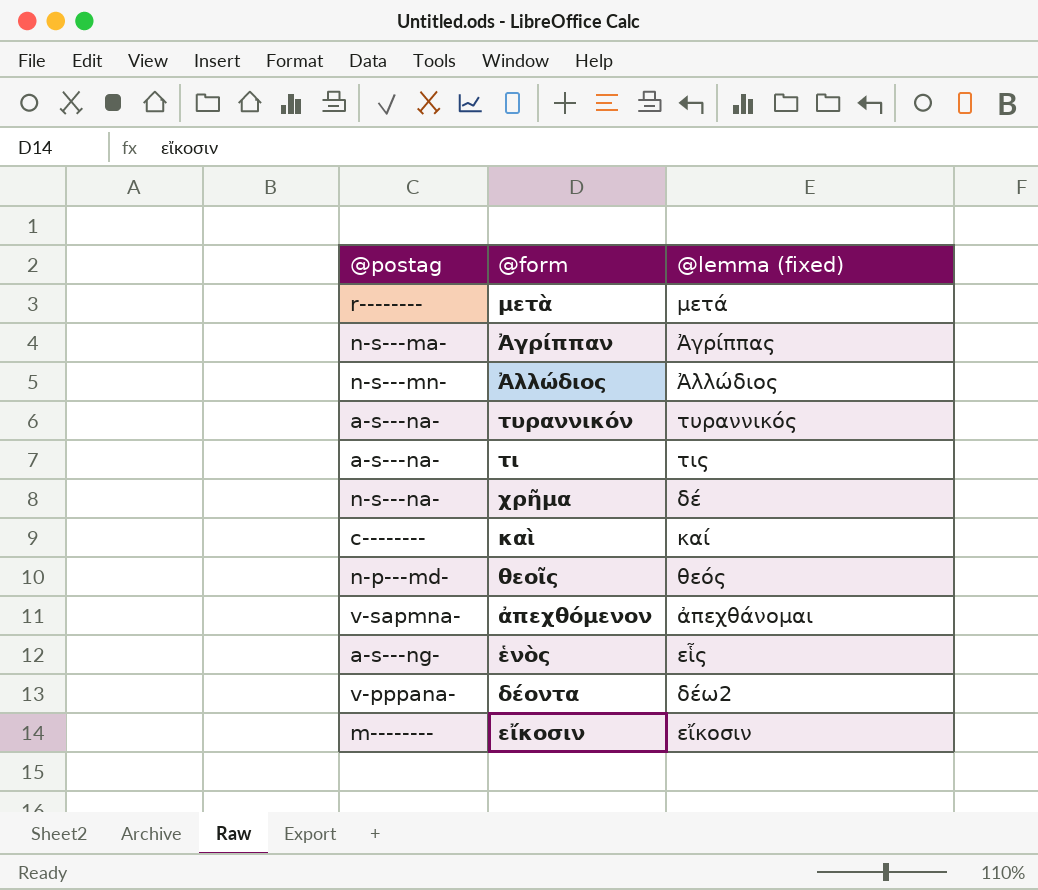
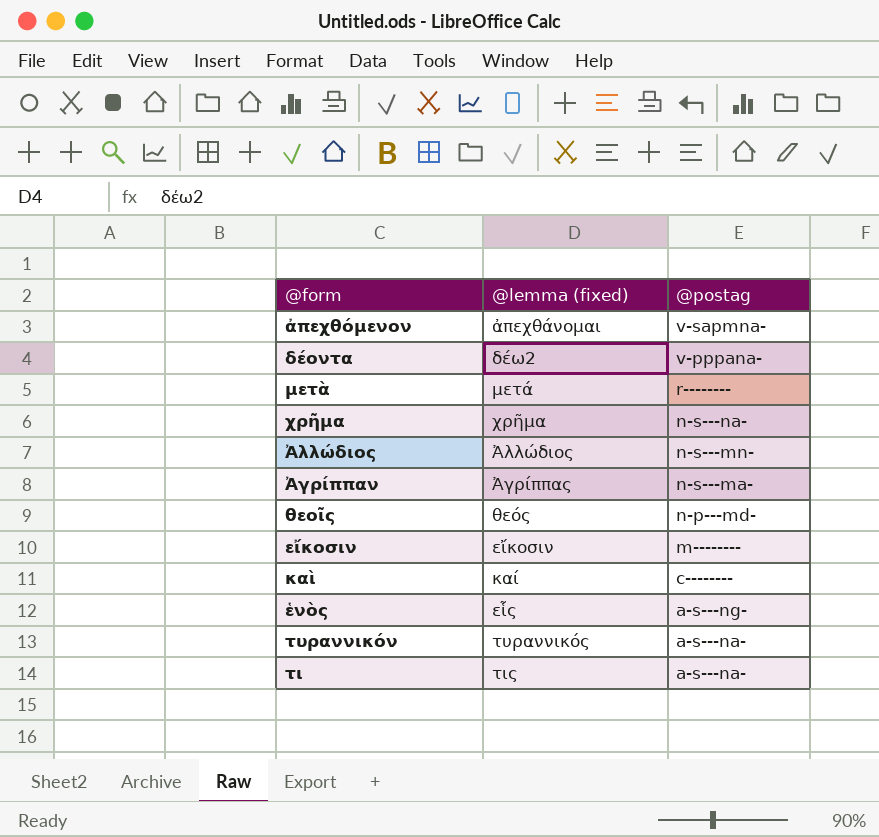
row order: none -> @postag descending
column @postag | position: 1 -> 3
χρῆμα | @lemma (fixed): δέ -> χρῆμα

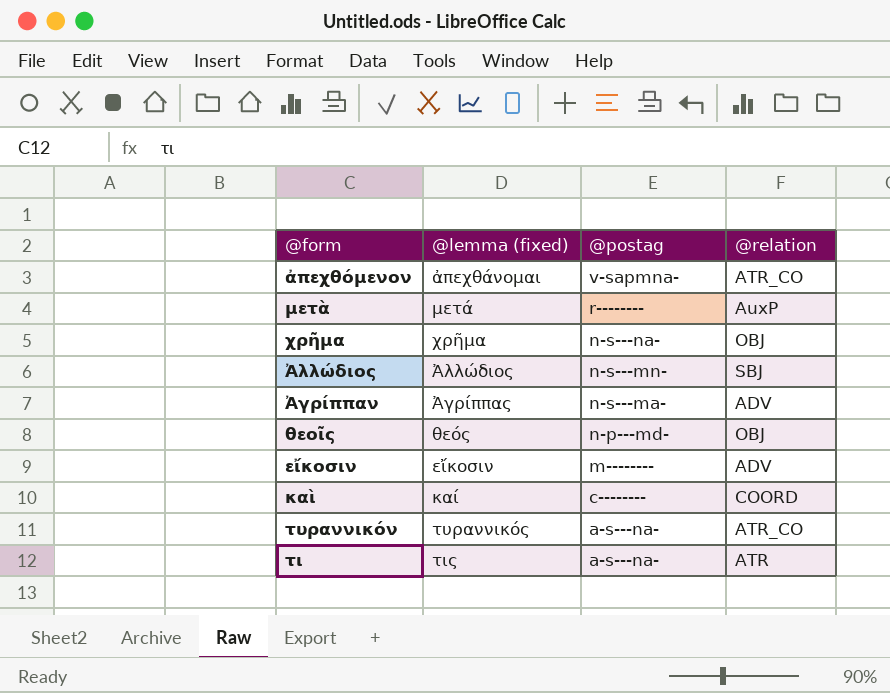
column @relation | position: none -> 4
row δέοντα: δέω2 | v-pppana- -> none
row ἑνὸς: εἷς | a-s---ng- -> none

